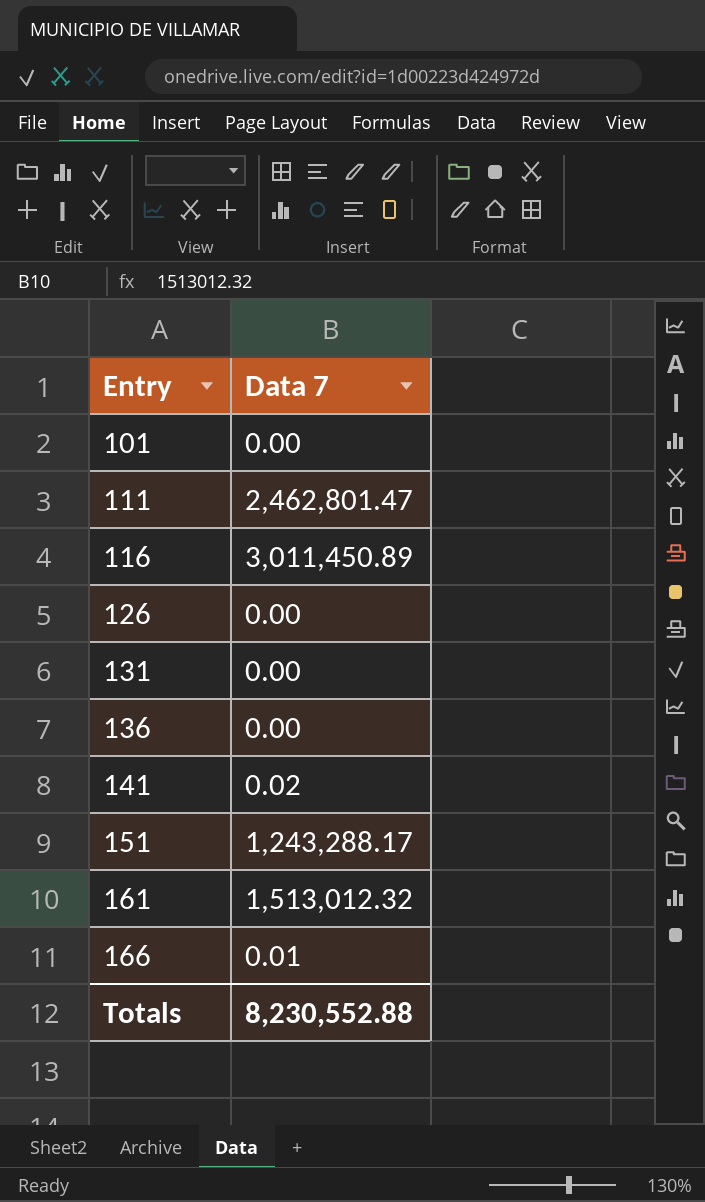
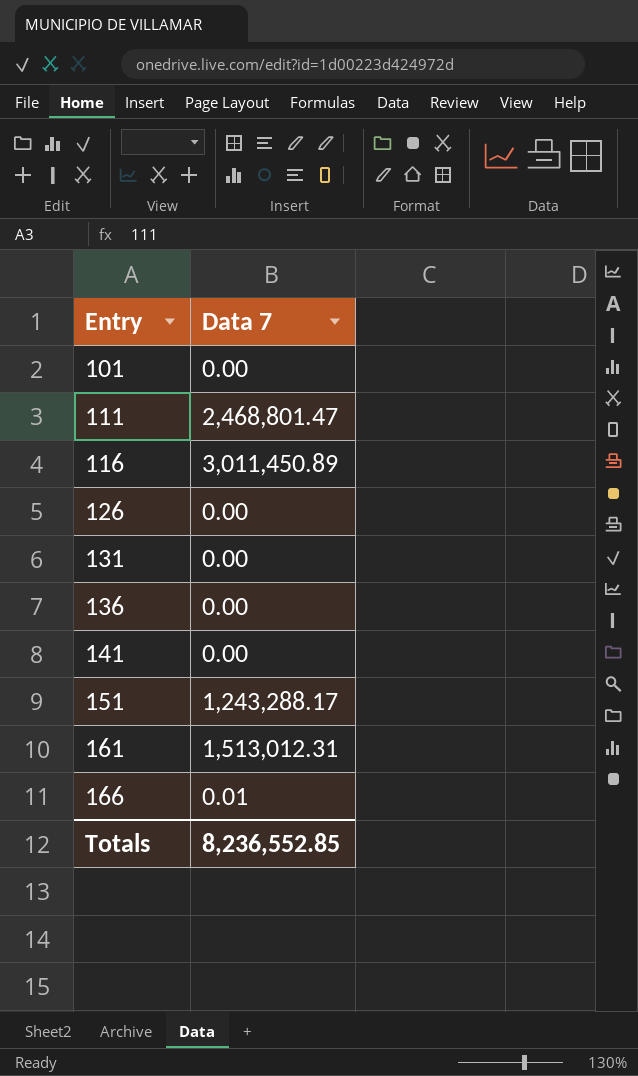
111 | Data 7: 2,462,801.47 -> 2,468,801.47
141 | Data 7: 0.02 -> 0.00
161 | Data 7: 1,513,012.32 -> 1,513,012.31
Totals | Data 7: 8,230,552.88 -> 8,236,552.85

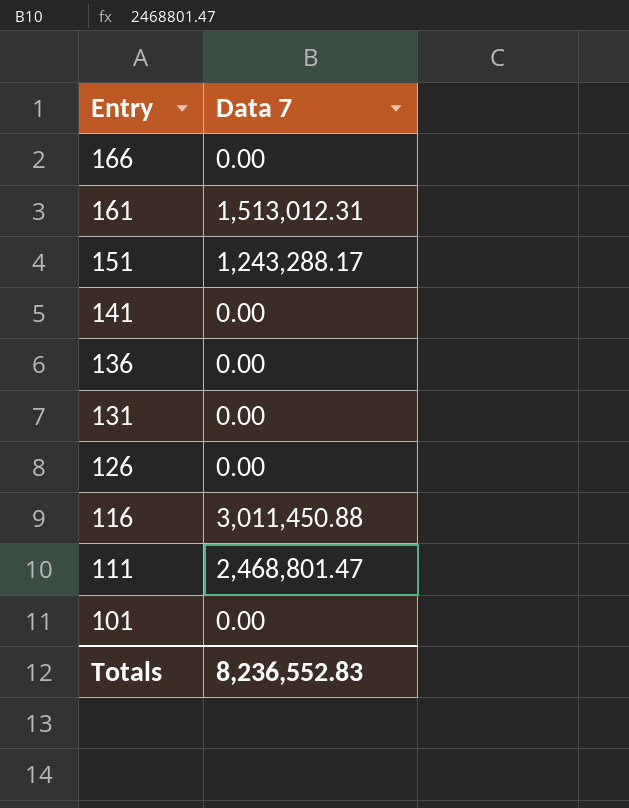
row order: Entry ascending -> Entry descending
166 | Data 7: 0.01 -> 0.00
116 | Data 7: 3,011,450.89 -> 3,011,450.88
Totals | Data 7: 8,236,552.85 -> 8,236,552.83

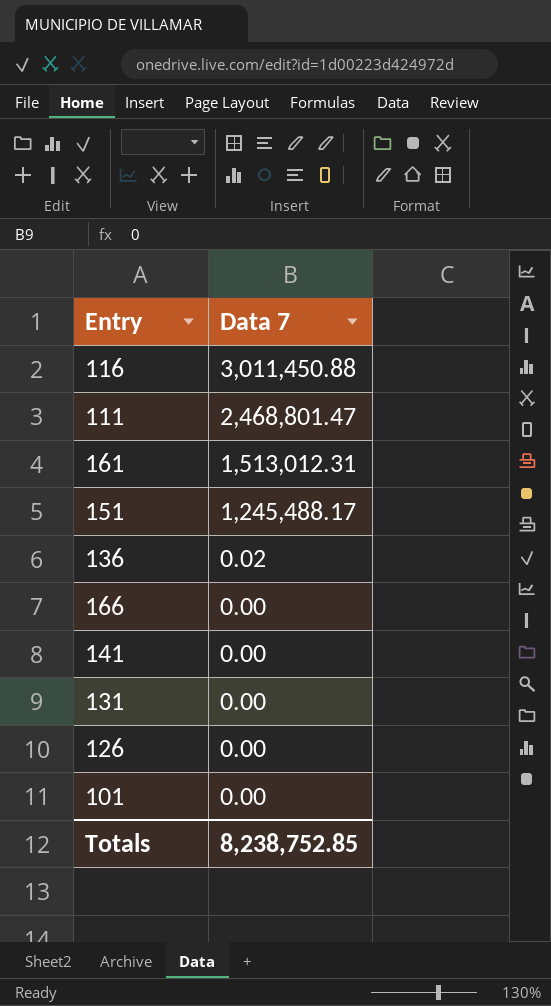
row order: Entry descending -> Data 7 descending
151 | Data 7: 1,243,288.17 -> 1,245,488.17
136 | Data 7: 0.00 -> 0.02
Totals | Data 7: 8,236,552.83 -> 8,238,752.85

